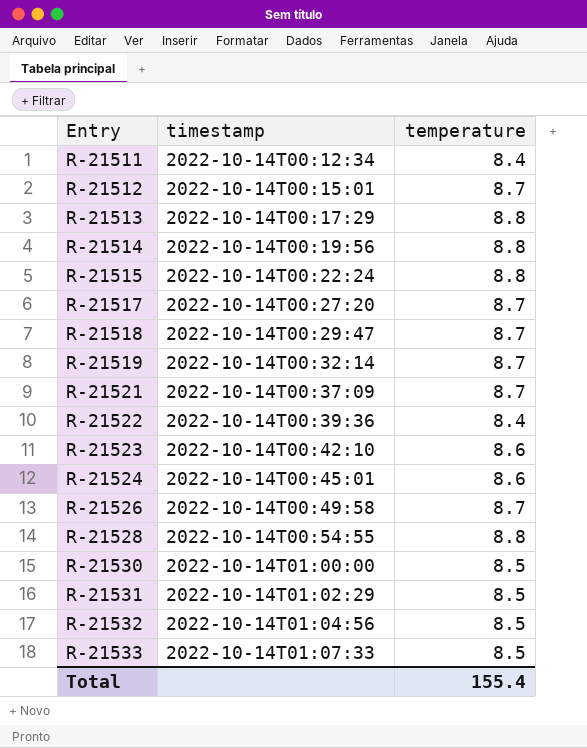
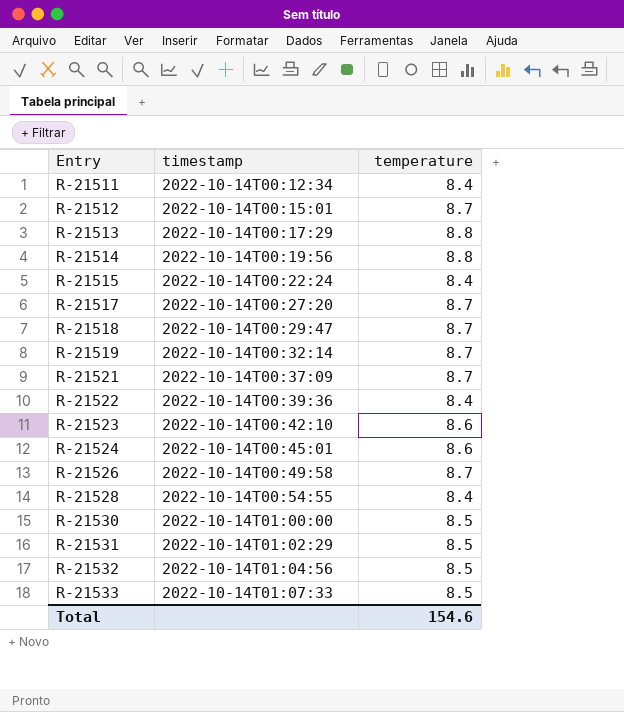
R-21515 | temperature: 8.8 -> 8.4
R-21528 | temperature: 8.8 -> 8.4
Total | temperature: 155.4 -> 154.6

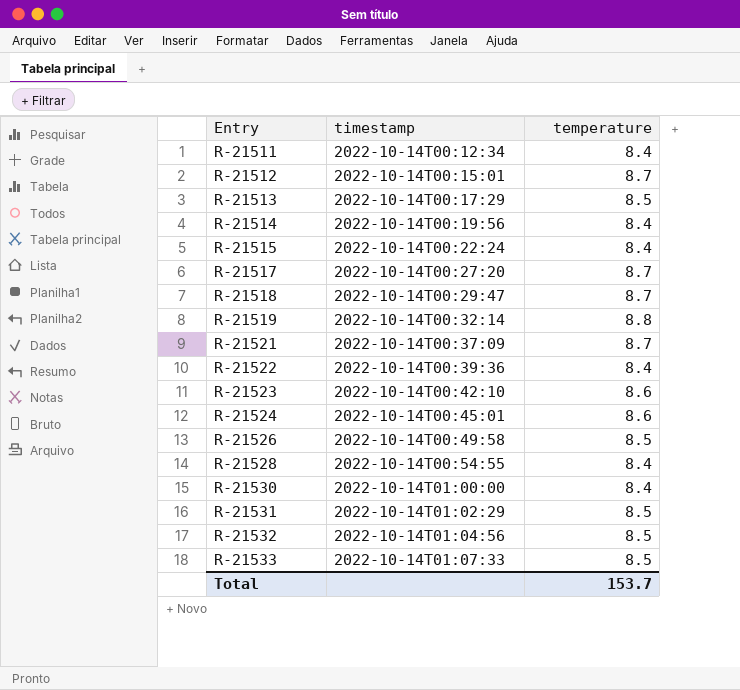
R-21513 | temperature: 8.8 -> 8.5
R-21514 | temperature: 8.8 -> 8.4
R-21519 | temperature: 8.7 -> 8.8
R-21526 | temperature: 8.7 -> 8.5
R-21530 | temperature: 8.5 -> 8.4
Total | temperature: 154.6 -> 153.7

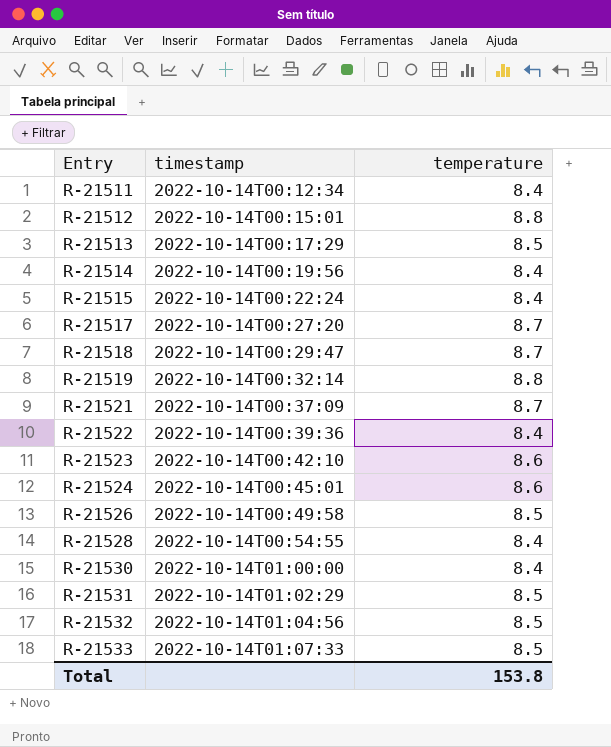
R-21512 | temperature: 8.7 -> 8.8
Total | temperature: 153.7 -> 153.8

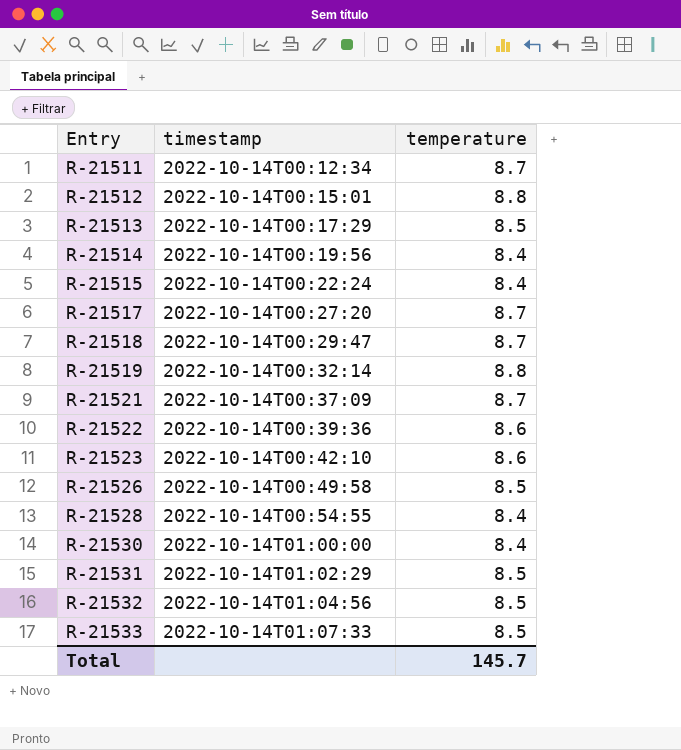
row R-21524: 2022-10-14T00:45:01 | 8.6 -> none
R-21511 | temperature: 8.4 -> 8.7
R-21522 | temperature: 8.4 -> 8.6
Total | temperature: 153.8 -> 145.7

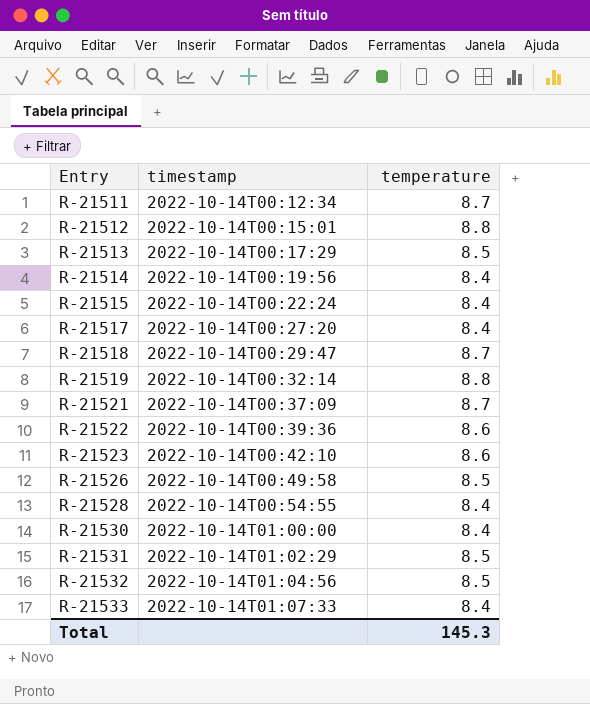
R-21517 | temperature: 8.7 -> 8.4
R-21533 | temperature: 8.5 -> 8.4
Total | temperature: 145.7 -> 145.3

